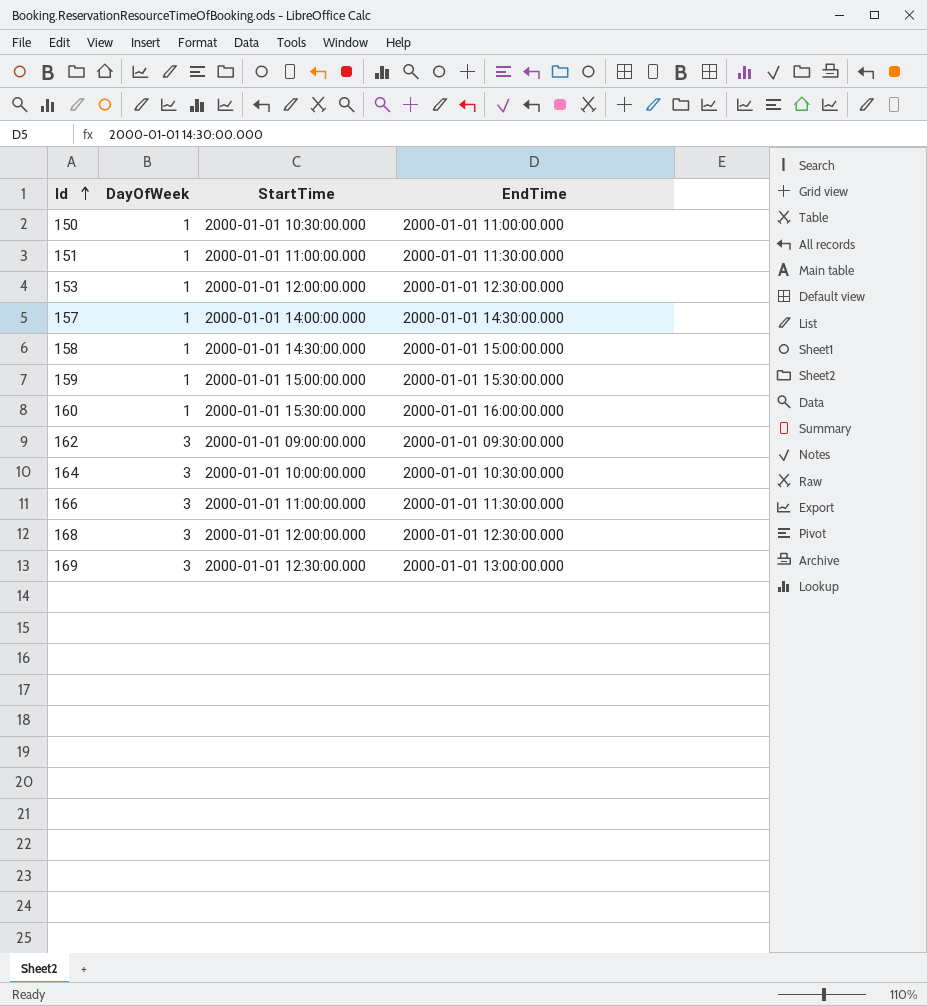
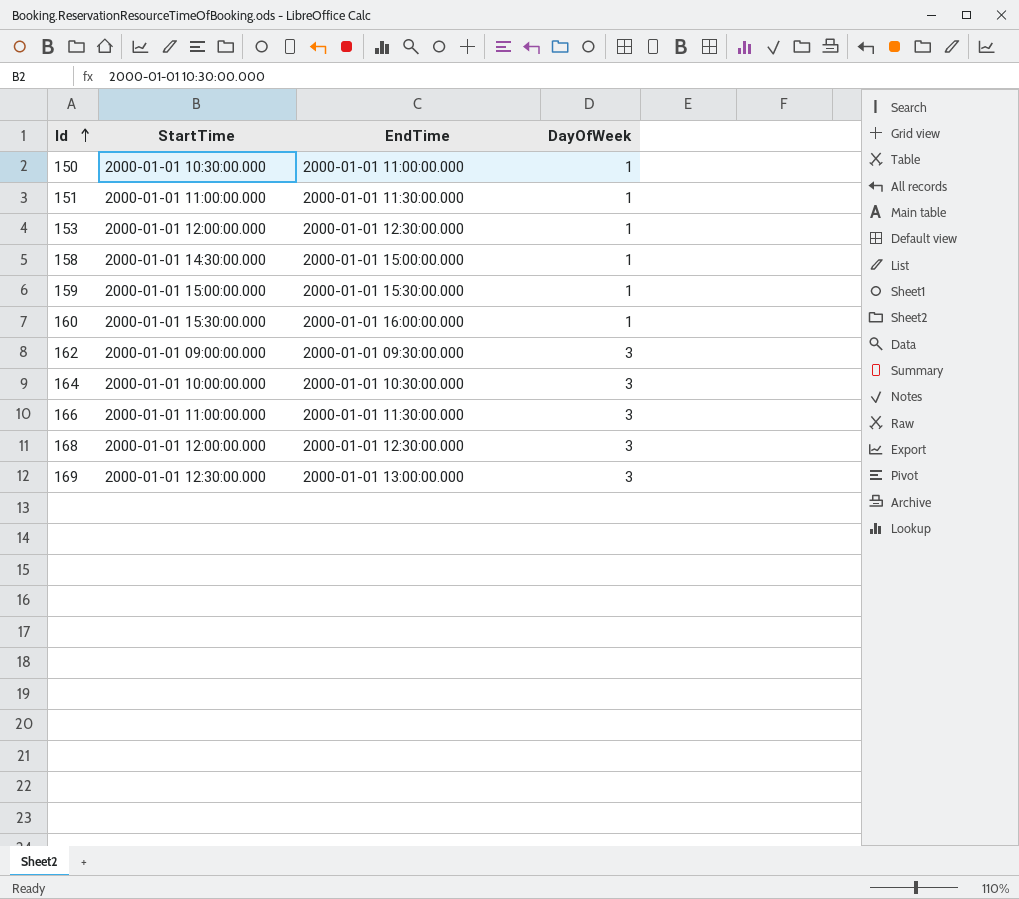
column DayOfWeek | position: 2 -> 4
row 157: 1 | 2000-01-01 14:00:00.000 | 2000-01-01 14:30:00.000 -> none

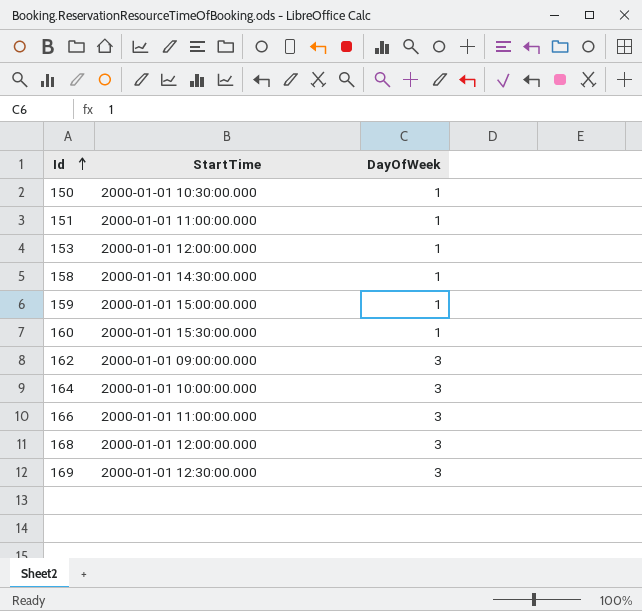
column EndTime | position: 3 -> none

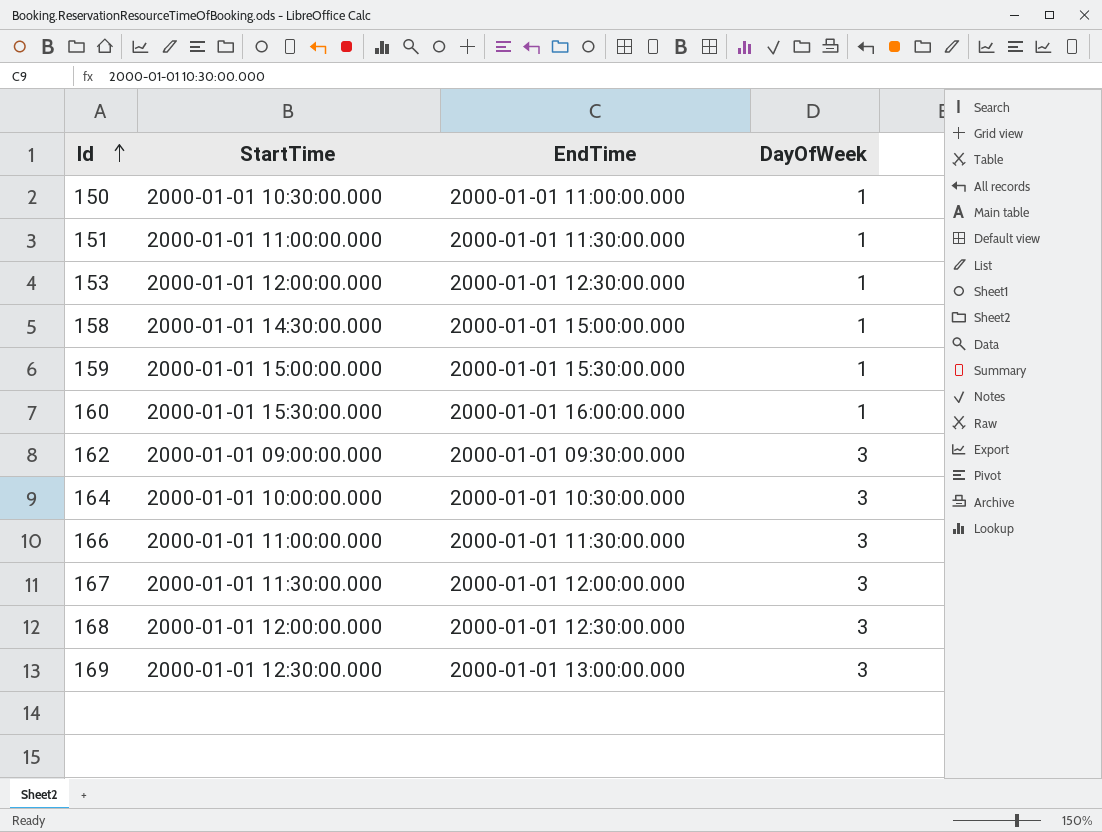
column EndTime | position: none -> 3
row 167: none -> 2000-01-01 11:30:00.000 | 2000-01-01 12:00:00.000 | 3

